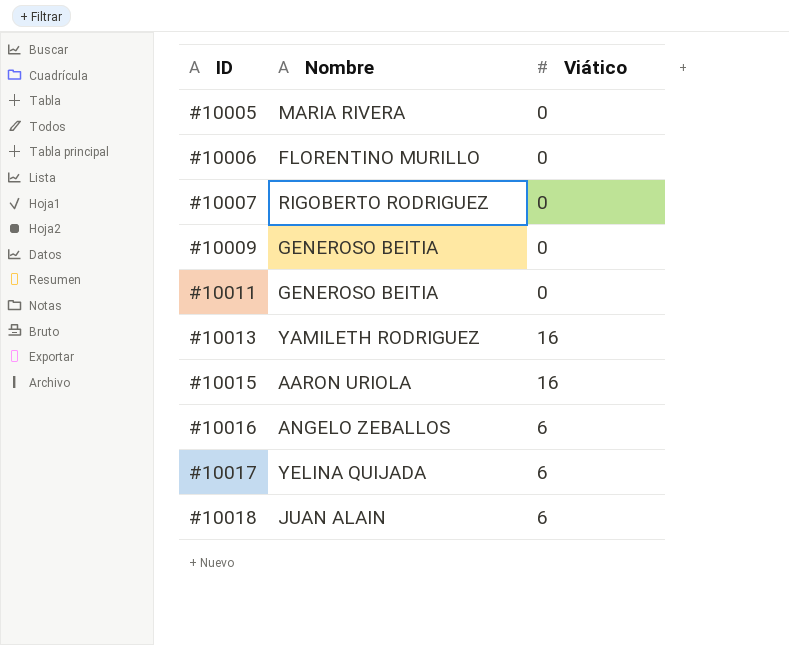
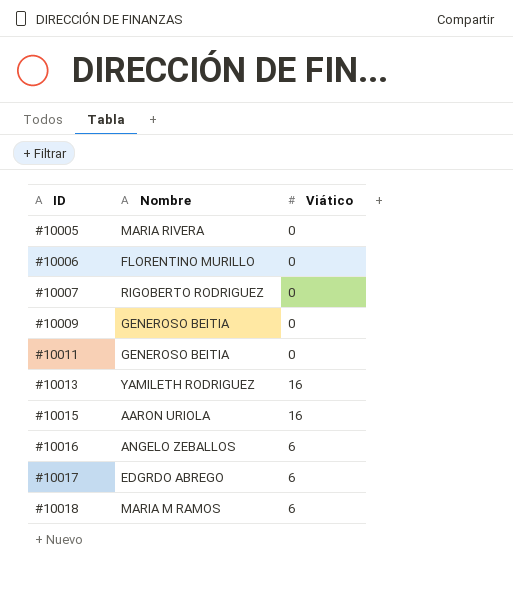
#10017 | Nombre: YELINA QUIJADA -> EDGRDO ABREGO
#10018 | Nombre: JUAN ALAIN -> MARIA M RAMOS

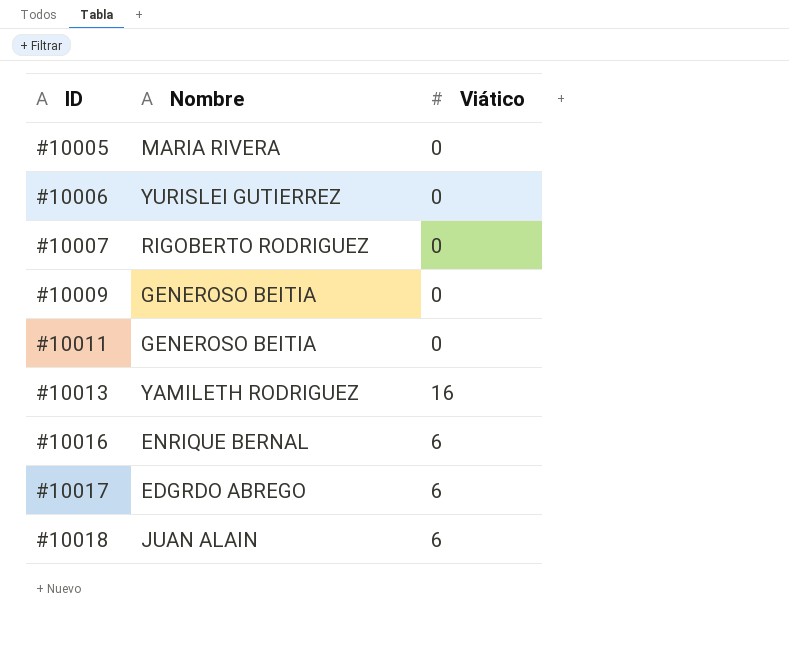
row #10015: AARON URIOLA | 16 -> none
#10006 | Nombre: FLORENTINO MURILLO -> YURISLEI GUTIERREZ
#10016 | Nombre: ANGELO ZEBALLOS -> ENRIQUE BERNAL
#10018 | Nombre: MARIA M RAMOS -> JUAN ALAIN

